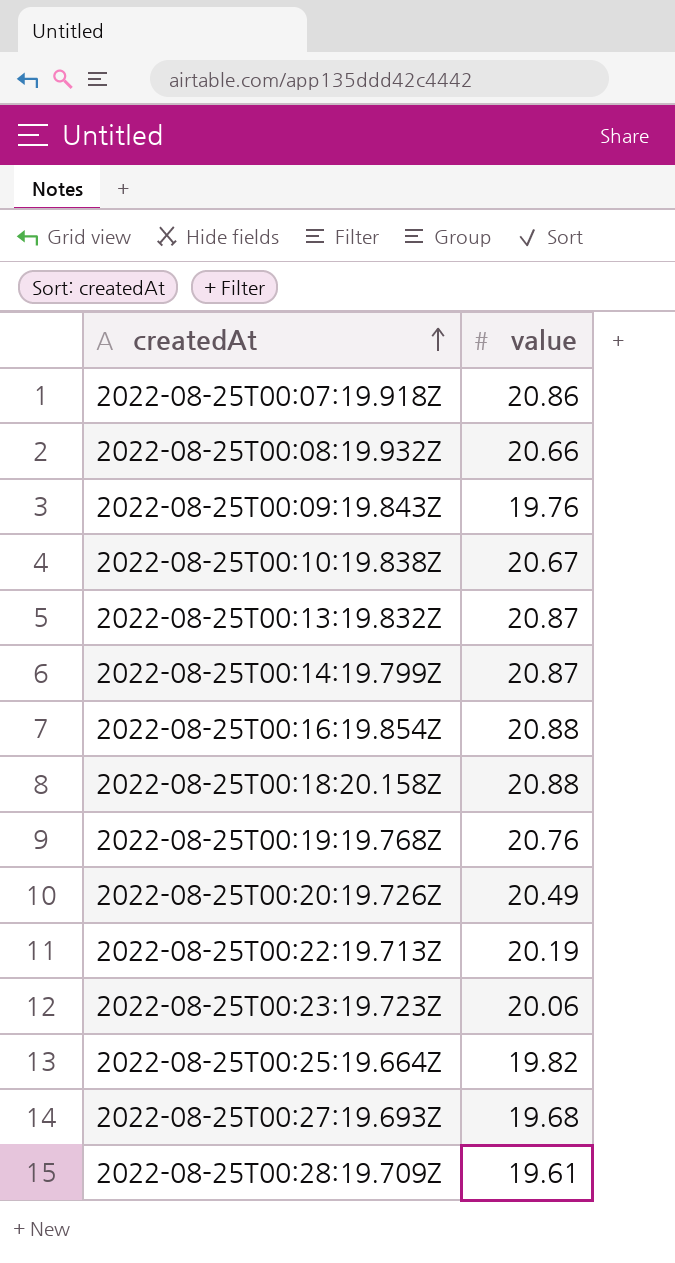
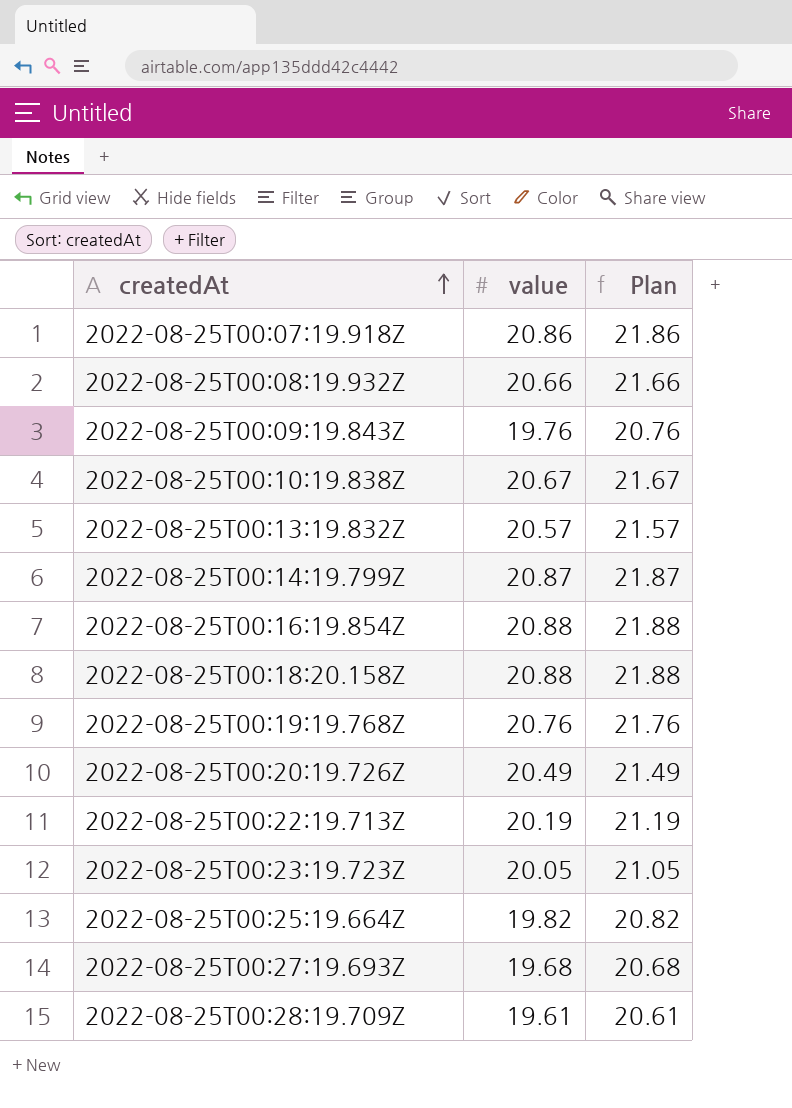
column Plan | formula: none -> [value] + 1
2022-08-25T00:13:19.832Z | value: 20.87 -> 20.57
2022-08-25T00:23:19.723Z | value: 20.06 -> 20.05

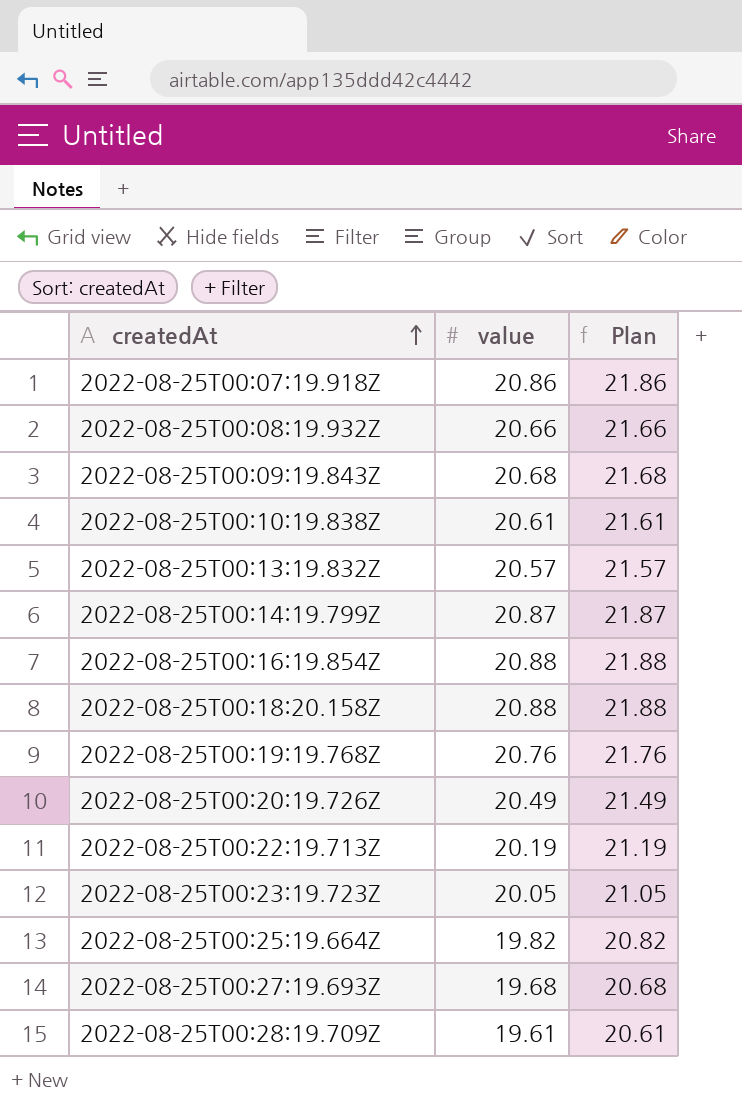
2022-08-25T00:09:19.843Z | value: 19.76 -> 20.68
2022-08-25T00:09:19.843Z | Plan: 20.76 -> 21.68
2022-08-25T00:10:19.838Z | value: 20.67 -> 20.61
2022-08-25T00:10:19.838Z | Plan: 21.67 -> 21.61

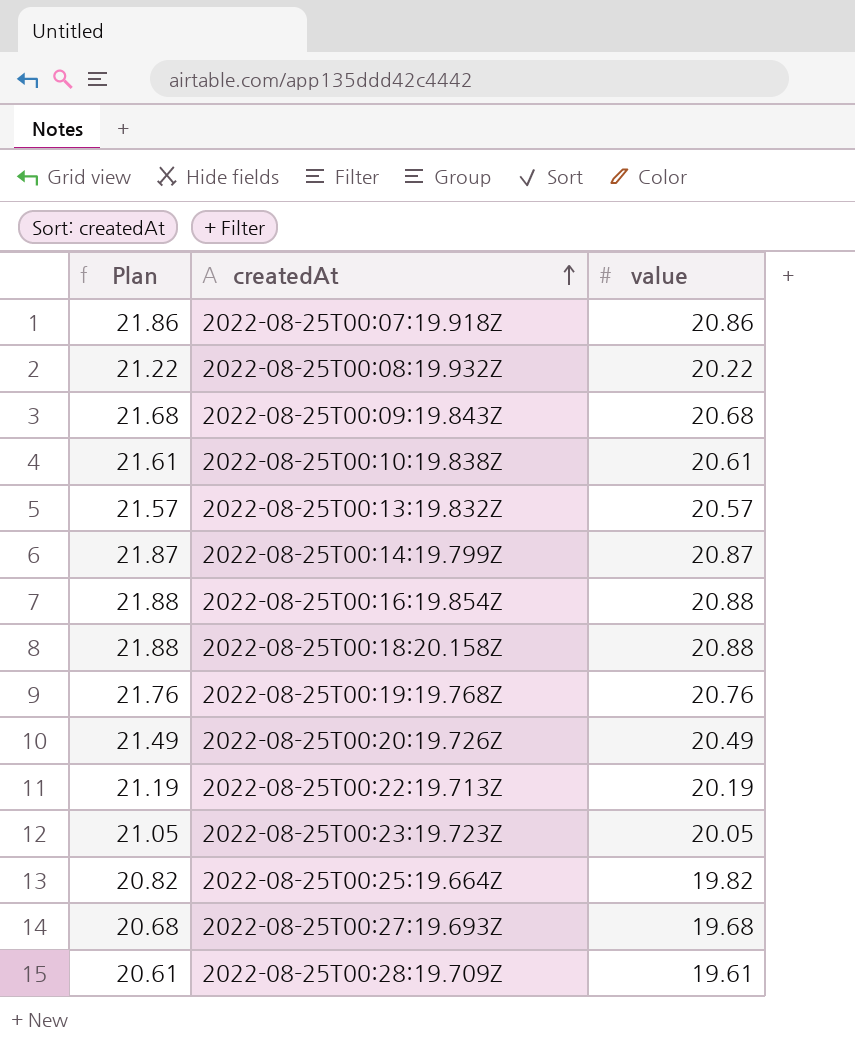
column Plan | position: 3 -> 1
2022-08-25T00:08:19.932Z | Plan: 21.66 -> 21.22
2022-08-25T00:08:19.932Z | value: 20.66 -> 20.22

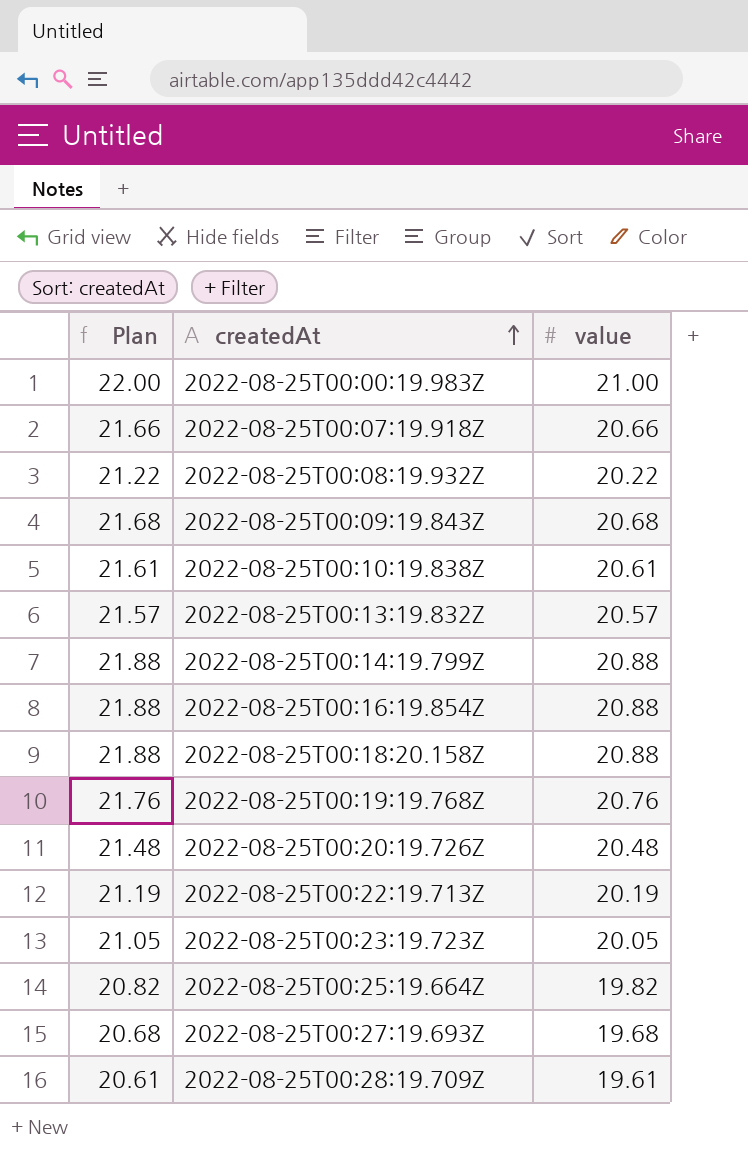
row 2022-08-25T00:00:19.983Z: none -> 22.00 | 21.00
2022-08-25T00:07:19.918Z | Plan: 21.86 -> 21.66
2022-08-25T00:07:19.918Z | value: 20.86 -> 20.66
2022-08-25T00:14:19.799Z | Plan: 21.87 -> 21.88
2022-08-25T00:14:19.799Z | value: 20.87 -> 20.88
2022-08-25T00:20:19.726Z | Plan: 21.49 -> 21.48
2022-08-25T00:20:19.726Z | value: 20.49 -> 20.48

